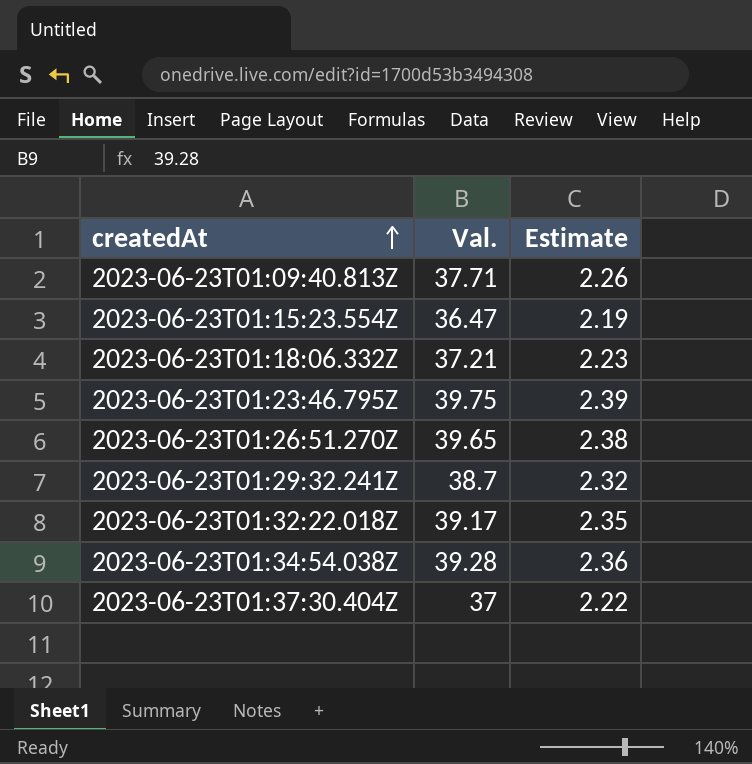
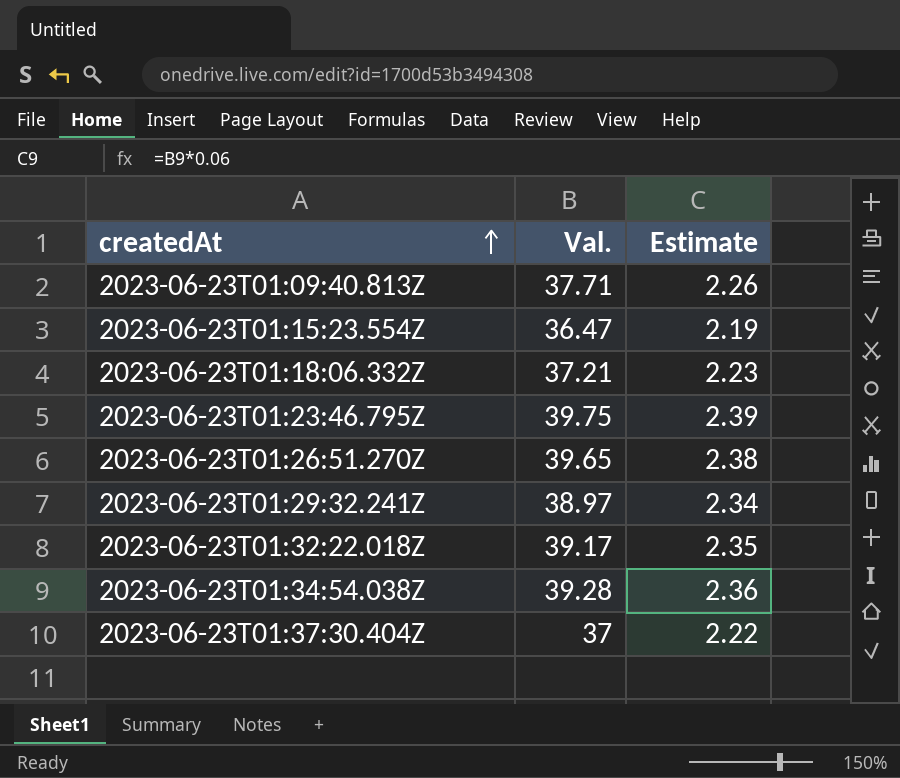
2023-06-23T01:29:32.241Z | Val.: 38.7 -> 38.97
2023-06-23T01:29:32.241Z | Estimate: 2.32 -> 2.34

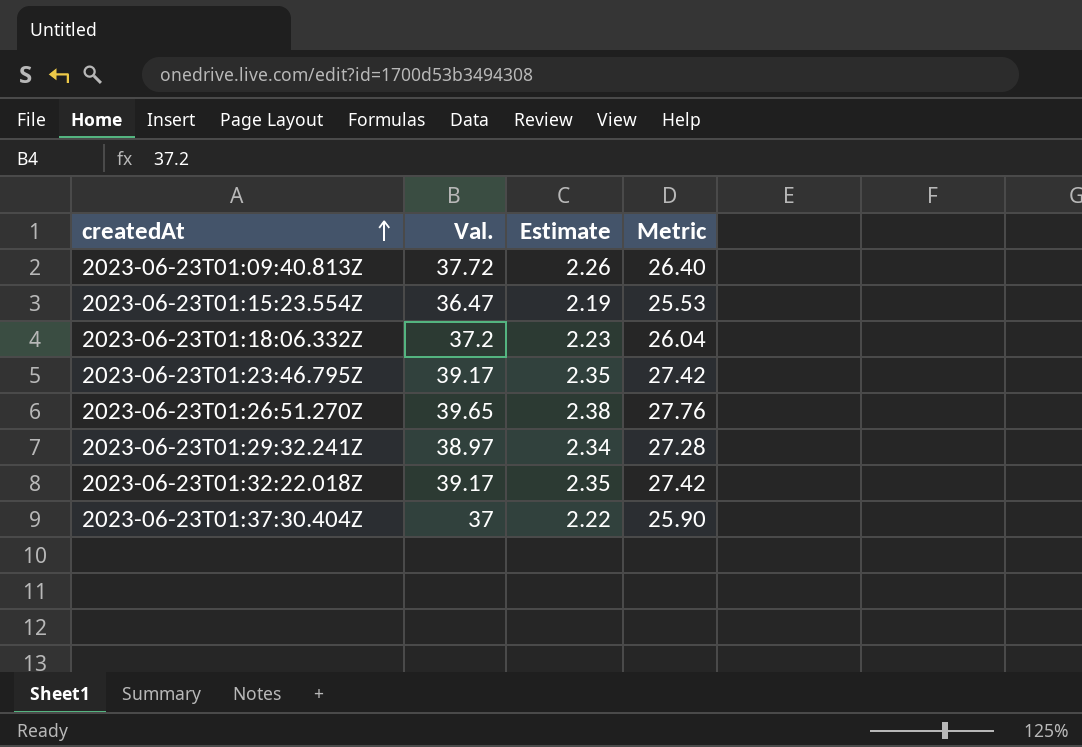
column Metric | formula: none -> [Val.] * 0.7
row 2023-06-23T01:34:54.038Z: 39.28 | 2.36 -> none
2023-06-23T01:09:40.813Z | Val.: 37.71 -> 37.72
2023-06-23T01:18:06.332Z | Val.: 37.21 -> 37.2
2023-06-23T01:23:46.795Z | Val.: 39.75 -> 39.17
2023-06-23T01:23:46.795Z | Estimate: 2.39 -> 2.35

